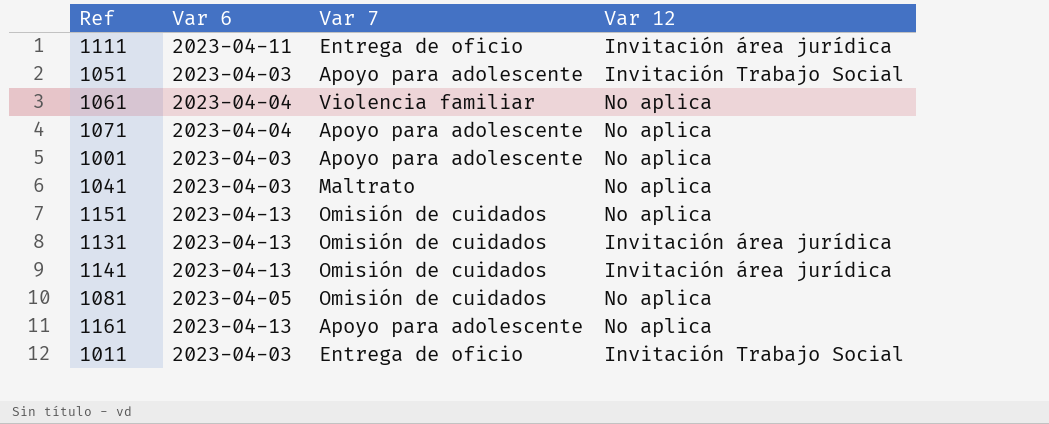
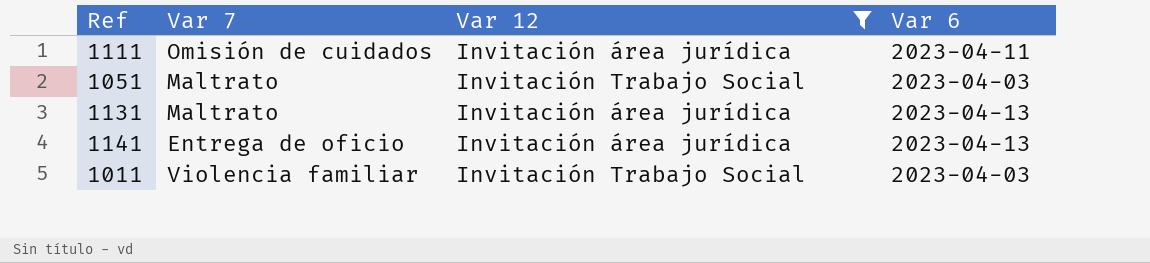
filter: none -> Var 12 != No aplica
column Var 6 | position: 2 -> 4
1111 | Var 7: Entrega de oficio -> Omisión de cuidados
1051 | Var 7: Apoyo para adolescente -> Maltrato
1131 | Var 7: Omisión de cuidados -> Maltrato
1141 | Var 7: Omisión de cuidados -> Entrega de oficio
1011 | Var 7: Entrega de oficio -> Violencia familiar

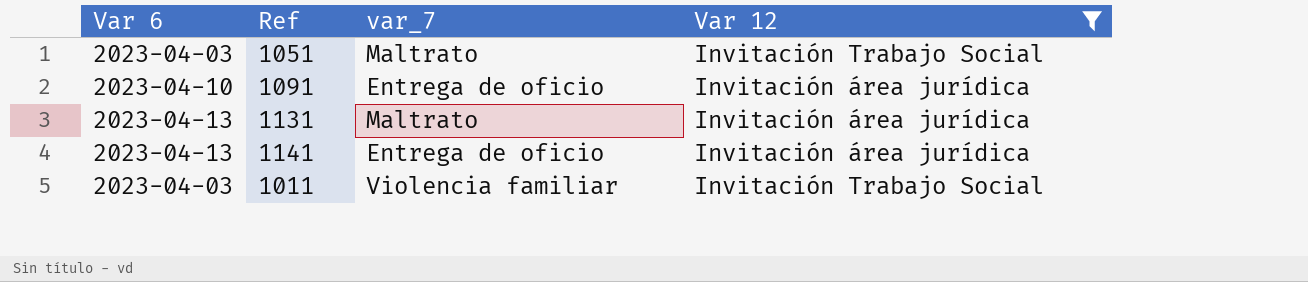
column Var 6 | position: 4 -> 1
column name: Var 7 -> var_7
row 1111: Omisión de cuidados | Invitación área jurídica | 2023-04-11 -> none
row 1091: none -> 2023-04-10 | Entrega de oficio | Invitación área jurídica

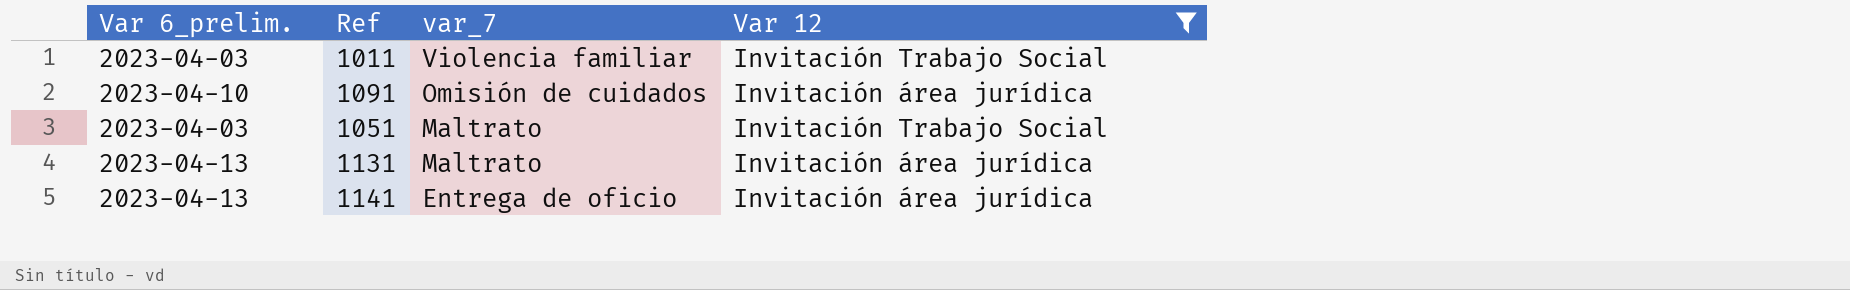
row order: none -> var_7 descending
column name: Var 6 -> Var 6_prelim.
1091 | var_7: Entrega de oficio -> Omisión de cuidados

